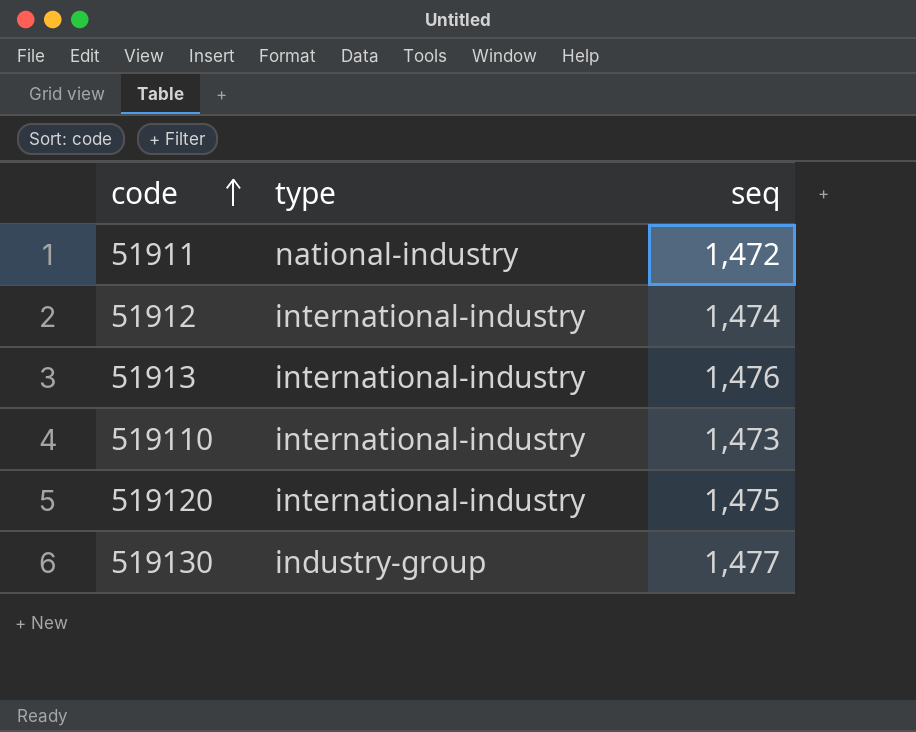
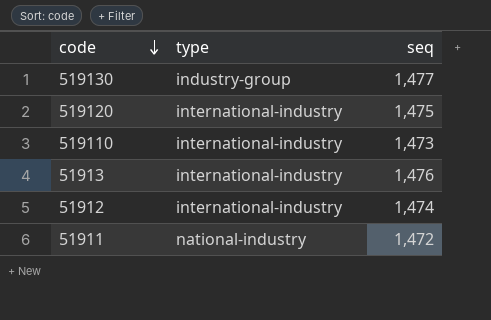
row order: code ascending -> code descending

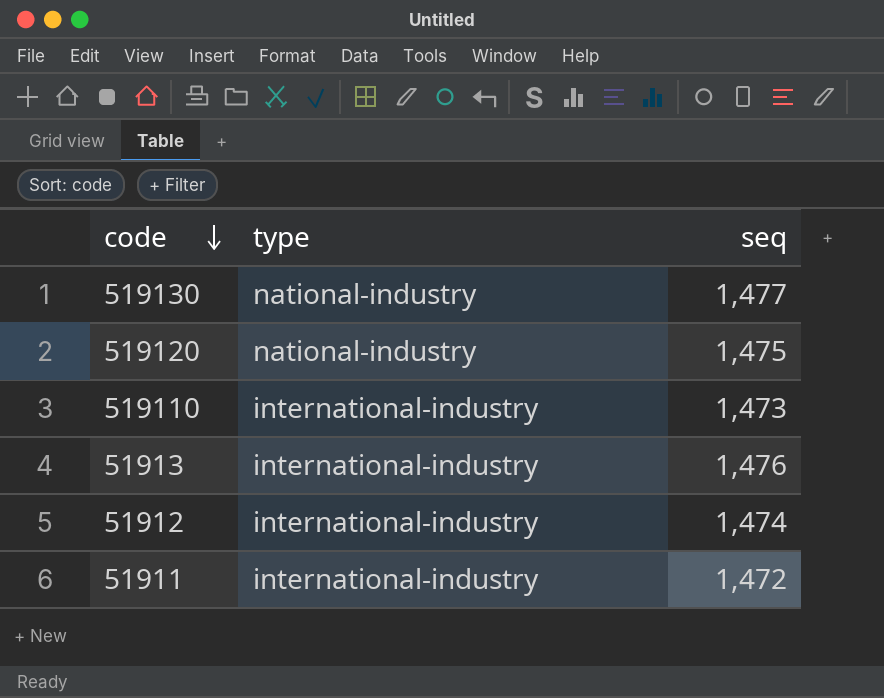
519130 | type: industry-group -> national-industry
519120 | type: international-industry -> national-industry
51911 | type: national-industry -> international-industry

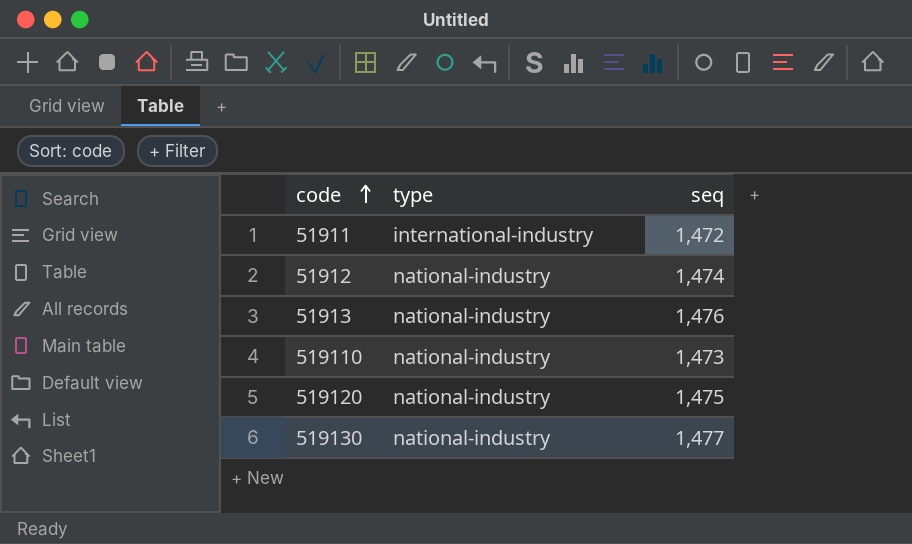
row order: code descending -> code ascending
51912 | type: international-industry -> national-industry
51913 | type: international-industry -> national-industry
519110 | type: international-industry -> national-industry

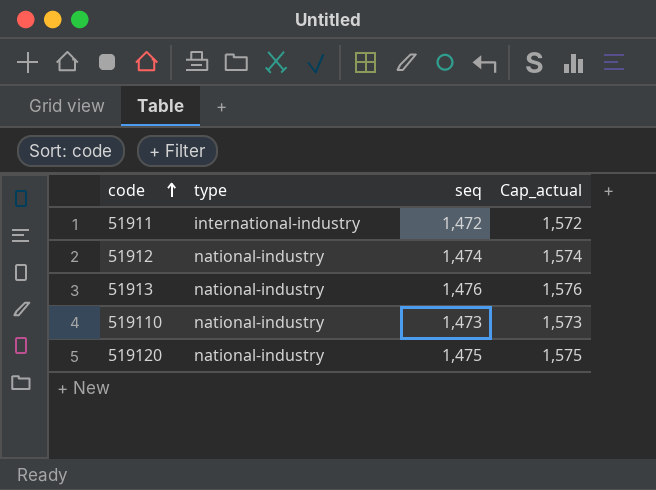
column Cap_actual | formula: none -> [seq] + 100
row 519130: national-industry | 1,477 -> none

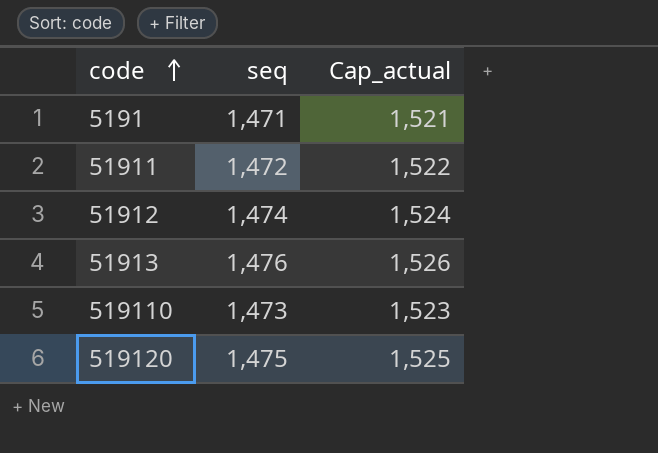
column type | position: 2 -> none
column Cap_actual | formula: [seq] + 100 -> [seq] + 50
row 5191: none -> 1,471 | 1,521

